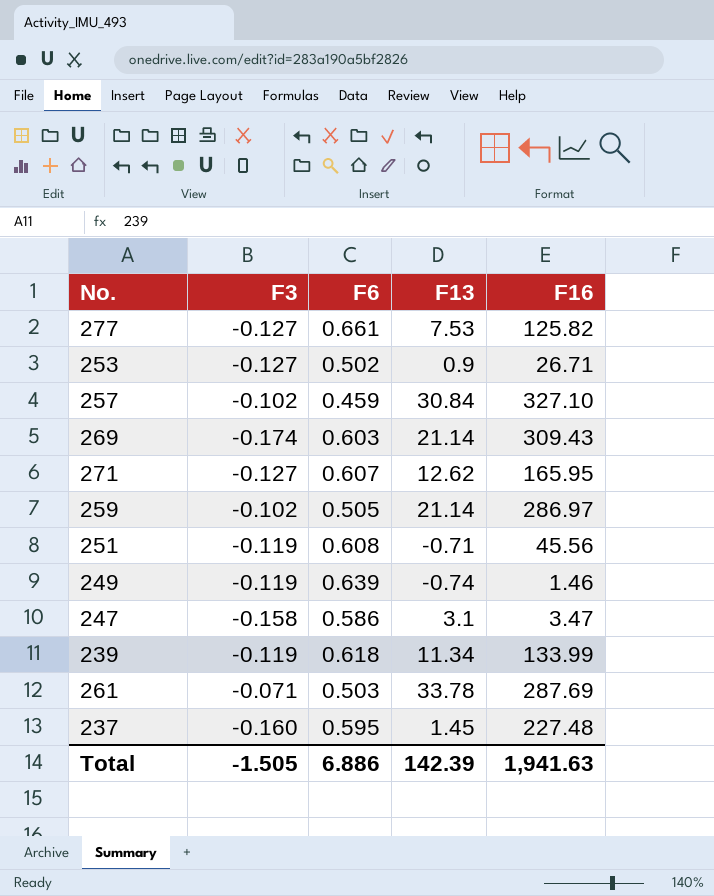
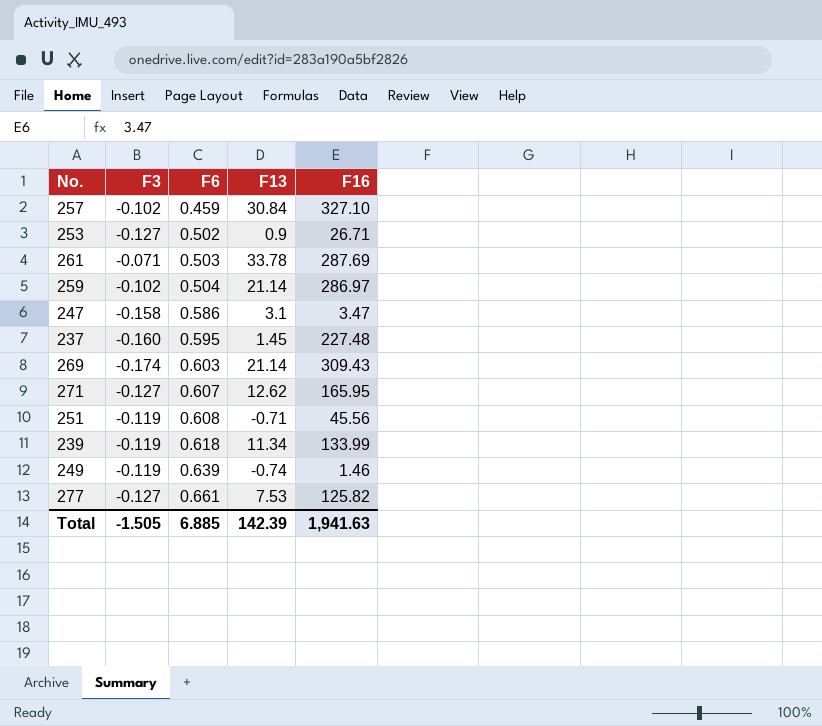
row order: none -> F6 ascending
259 | F6: 0.505 -> 0.504
Total | F6: 6.886 -> 6.885

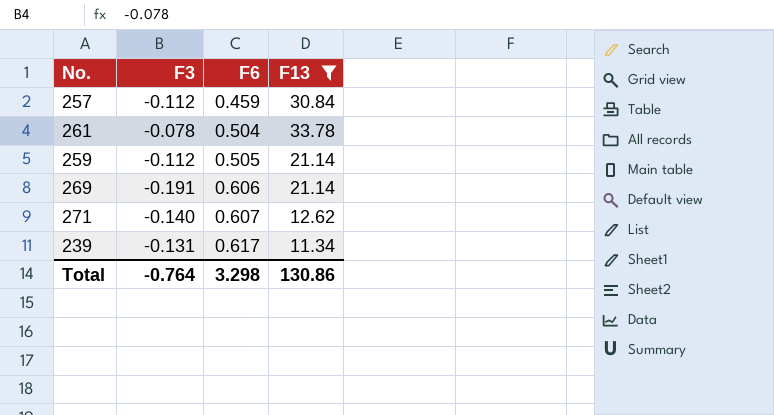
filter: none -> F13 >= 11.34
column F16 | position: 5 -> none
257 | F3: -0.102 -> -0.112
261 | F3: -0.071 -> -0.078
261 | F6: 0.503 -> 0.504
259 | F3: -0.102 -> -0.112
259 | F6: 0.504 -> 0.505
269 | F3: -0.174 -> -0.191
269 | F6: 0.603 -> 0.606
271 | F3: -0.127 -> -0.140
239 | F3: -0.119 -> -0.131
239 | F6: 0.618 -> 0.617
Total | F3: -1.505 -> -0.764
Total | F6: 6.885 -> 3.298
Total | F13: 142.39 -> 130.86

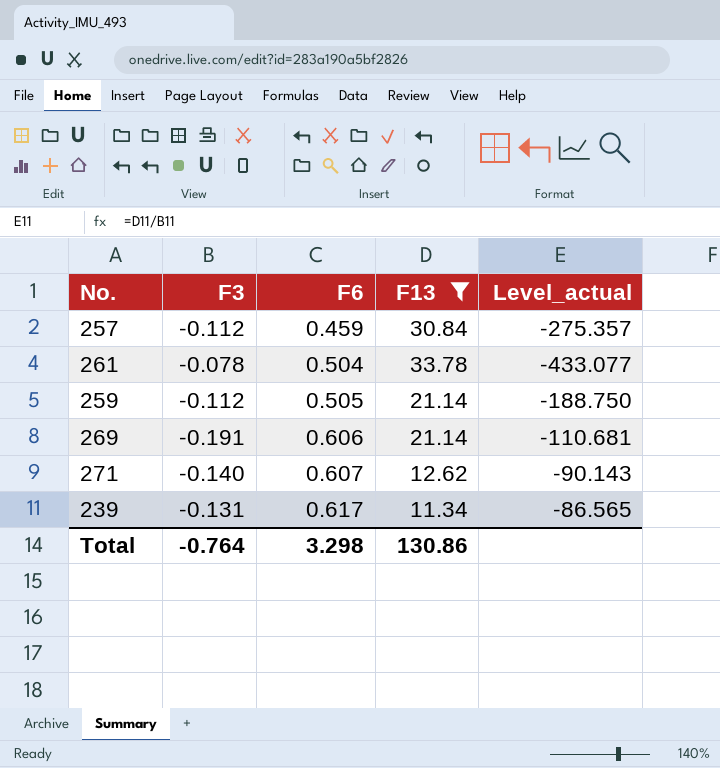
column Level_actual | formula: none -> [F13] / [F3]

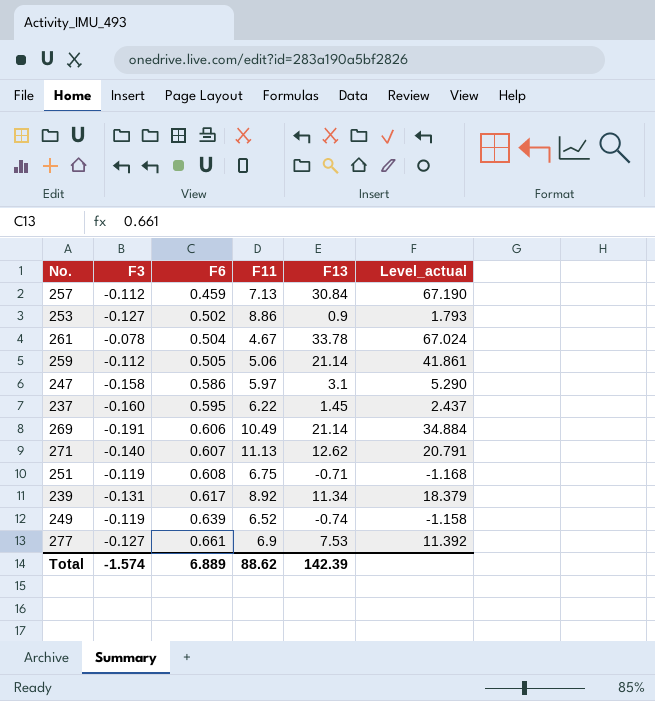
filter: F13 >= 11.34 -> none
column F11 | position: none -> 4
column Level_actual | formula: [F13] / [F3] -> [F13] / [F6]
Total | F3: -0.764 -> -1.574
Total | F6: 3.298 -> 6.889
Total | F13: 130.86 -> 142.39

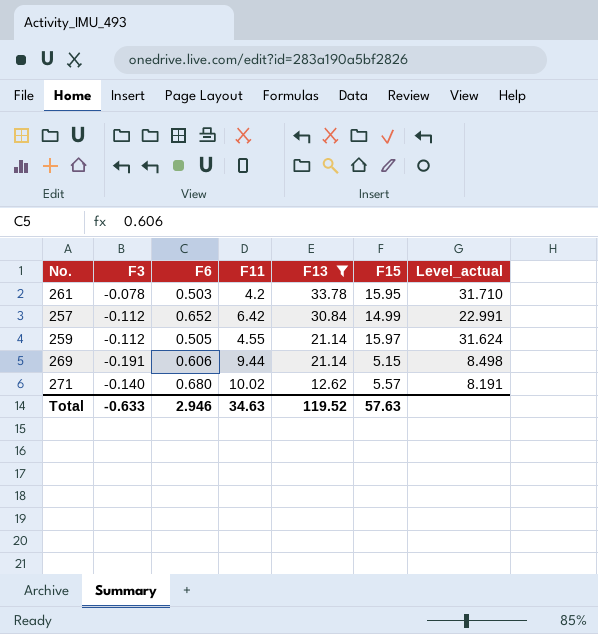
filter: none -> F13 >= 12.62
row order: F6 ascending -> F13 descending
column F15 | position: none -> 6
column Level_actual | formula: [F13] / [F6] -> [F15] / [F6]
261 | F6: 0.504 -> 0.503
261 | F11: 4.67 -> 4.2
257 | F6: 0.459 -> 0.652
257 | F11: 7.13 -> 6.42
259 | F11: 5.06 -> 4.55
269 | F11: 10.49 -> 9.44
271 | F6: 0.607 -> 0.680
271 | F11: 11.13 -> 10.02
Total | F3: -1.574 -> -0.633
Total | F6: 6.889 -> 2.946
Total | F11: 88.62 -> 34.63
Total | F13: 142.39 -> 119.52

